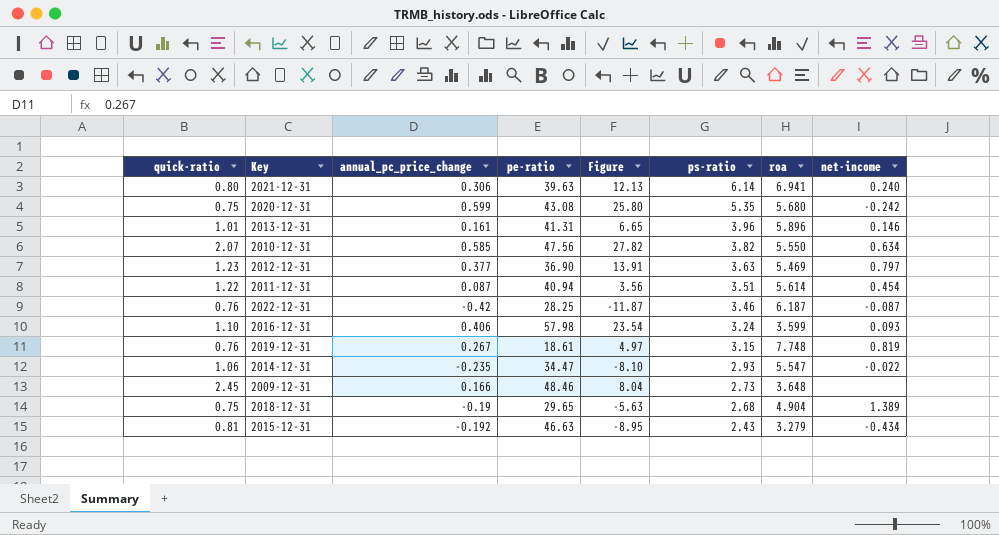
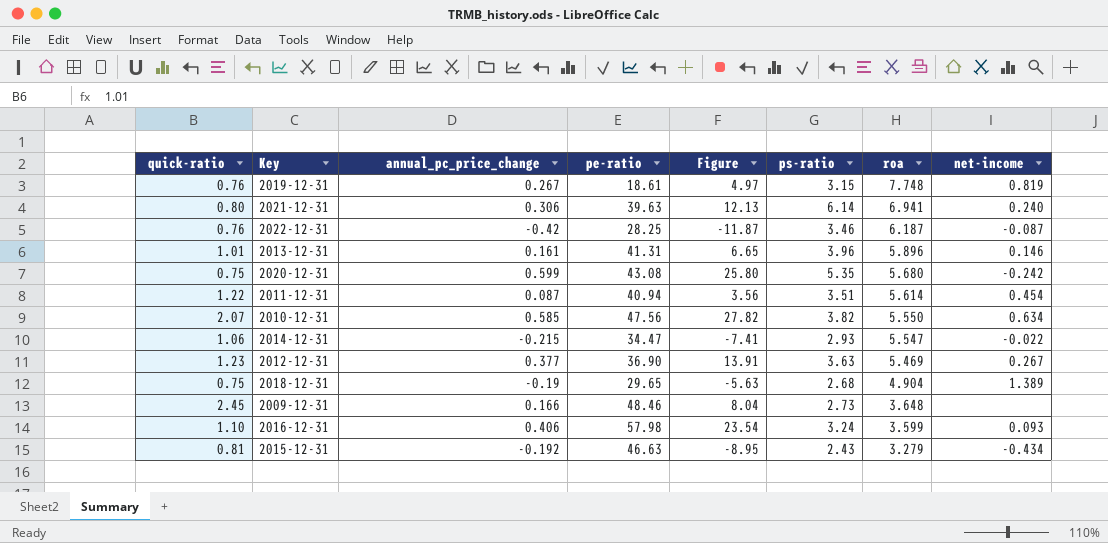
row order: ps-ratio descending -> roa descending
2014-12-31 | annual_pc_price_change: -0.235 -> -0.215
2014-12-31 | Figure: -8.10 -> -7.41
2012-12-31 | net-income: 0.797 -> 0.267

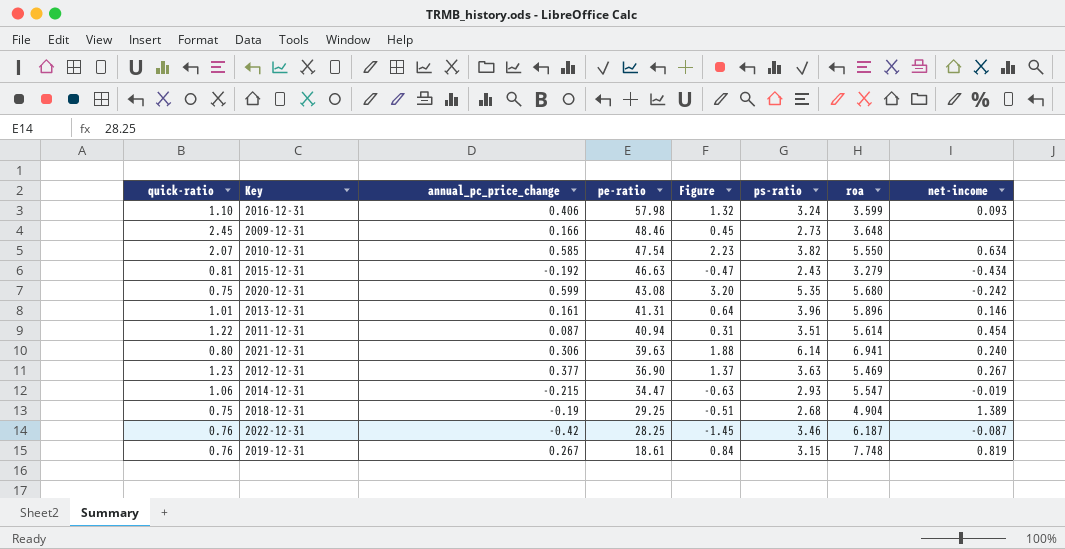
row order: roa descending -> pe-ratio descending
column Figure | formula: [annual_pc_price_change] * [pe-ratio] -> [annual_pc_price_change] * [ps-ratio]
2010-12-31 | pe-ratio: 47.56 -> 47.54
2014-12-31 | net-income: -0.022 -> -0.019
2018-12-31 | pe-ratio: 29.65 -> 29.25

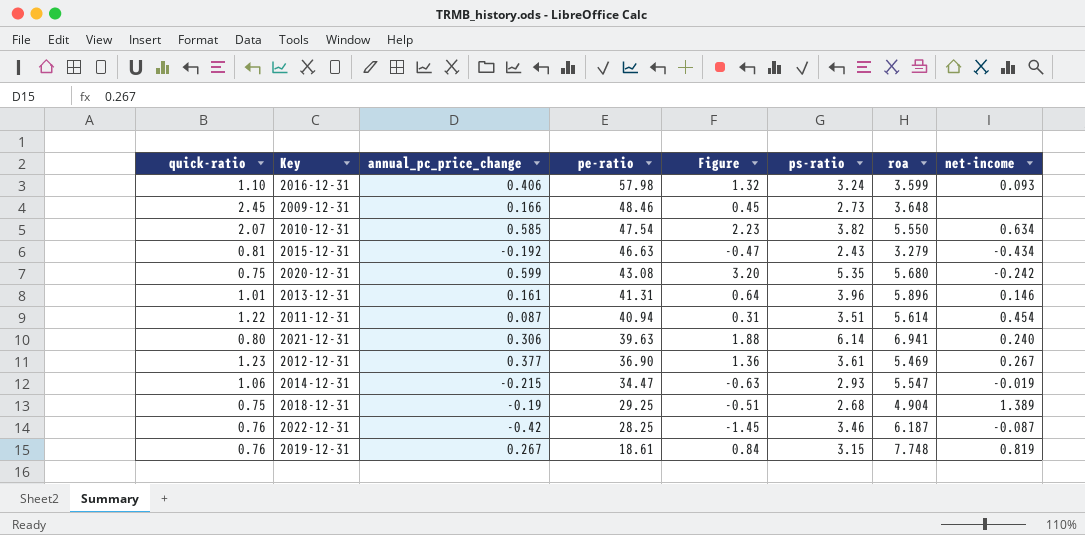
2012-12-31 | Figure: 1.37 -> 1.36
2012-12-31 | ps-ratio: 3.63 -> 3.61

